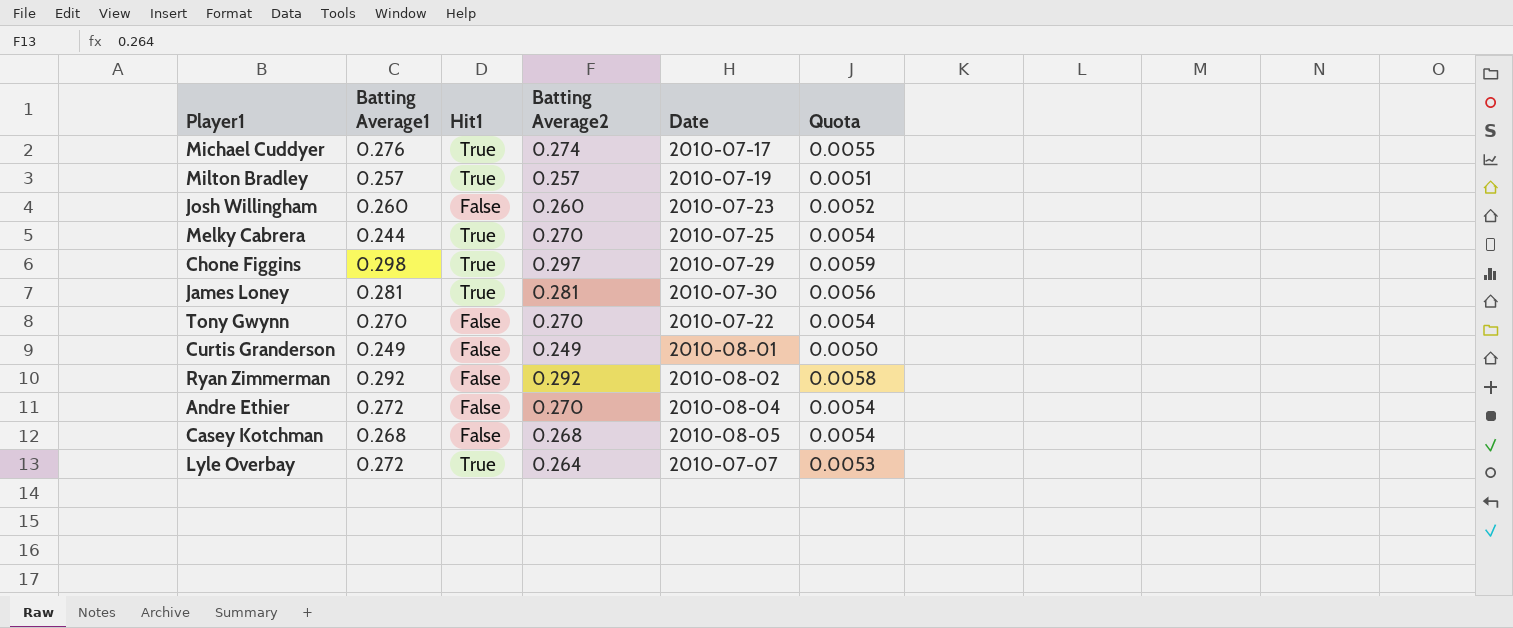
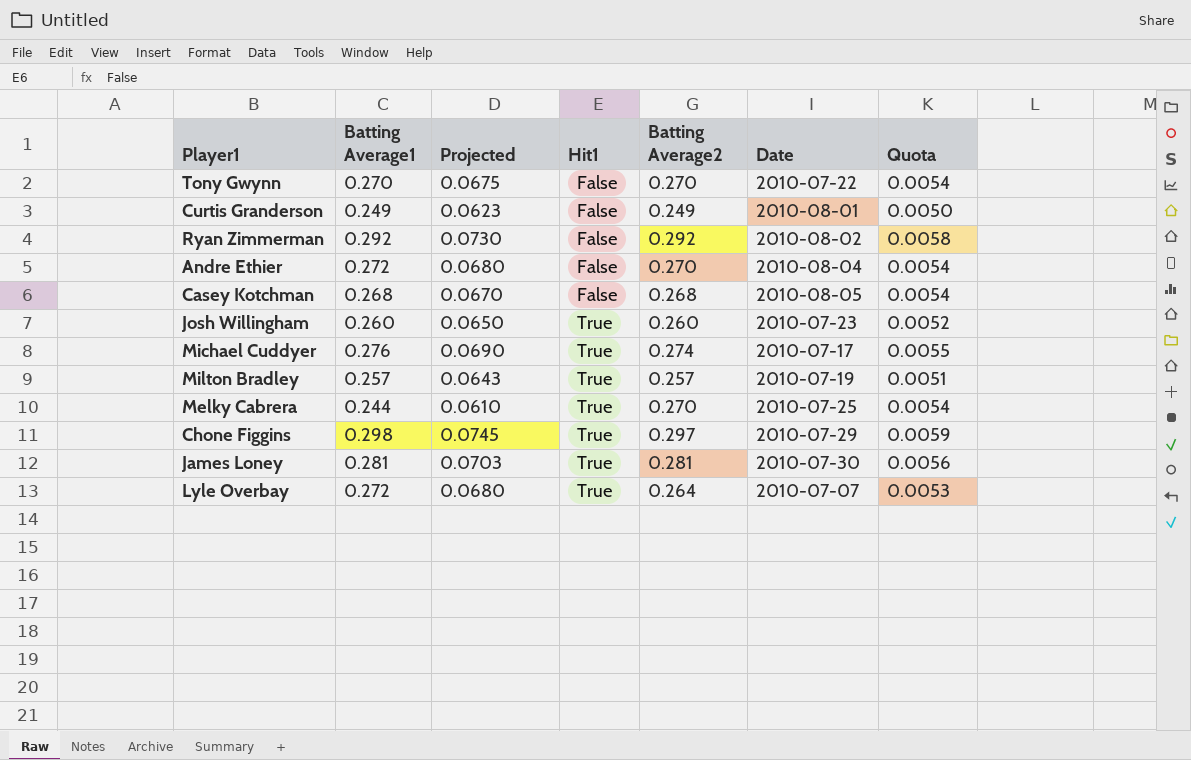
row order: none -> Hit1 ascending
column Projected | formula: none -> [Batting Average1] * 0.25
Josh Willingham | Hit1: False -> True

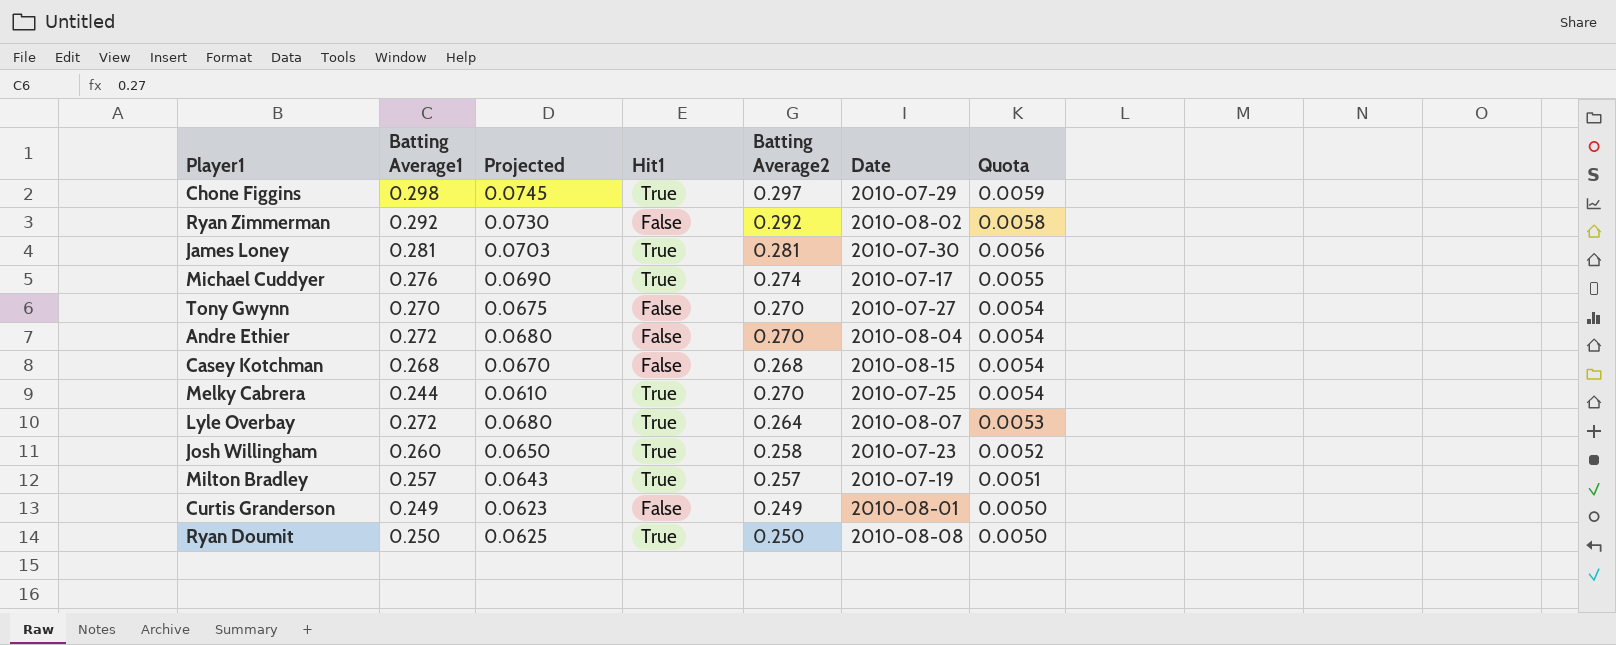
row order: Hit1 ascending -> Quota descending
Tony Gwynn | Date: 2010-07-22 -> 2010-07-27
Casey Kotchman | Date: 2010-08-05 -> 2010-08-15
Lyle Overbay | Date: 2010-07-07 -> 2010-08-07
Josh Willingham | Batting Average2: 0.260 -> 0.258
row Ryan Doumit: none -> 0.250 | 0.0625 | True | 0.250 | 2010-08-08 | 0.0050

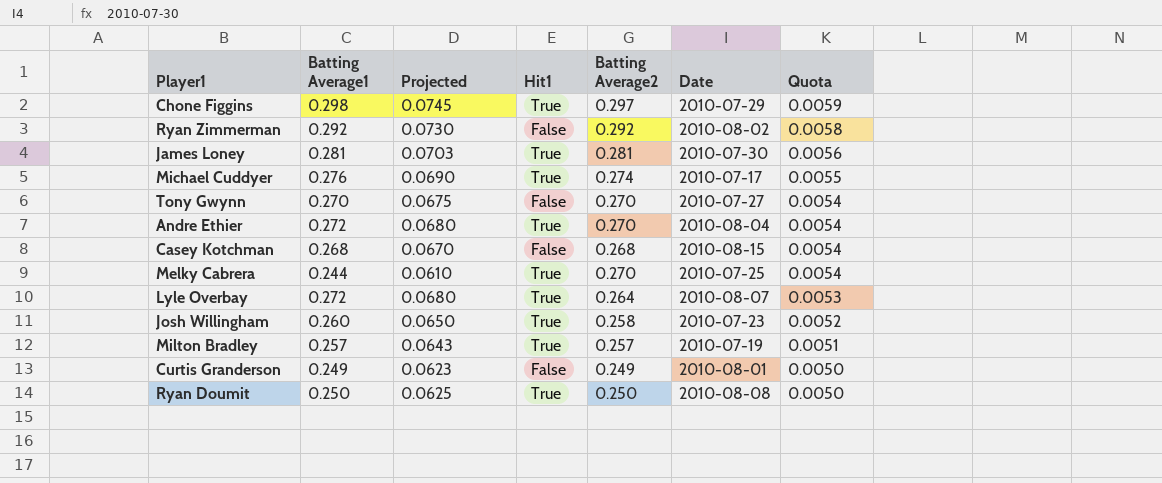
Andre Ethier | Hit1: False -> True

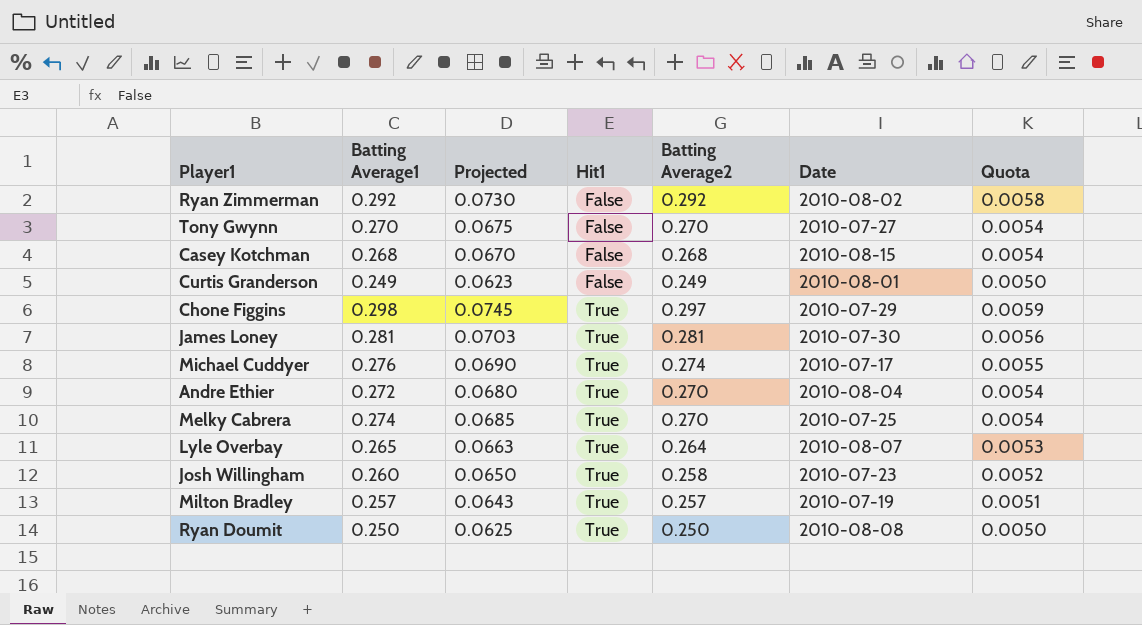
row order: Quota descending -> Hit1 ascending
Melky Cabrera | Batting Average1: 0.244 -> 0.274
Melky Cabrera | Projected: 0.0610 -> 0.0685
Lyle Overbay | Batting Average1: 0.272 -> 0.265
Lyle Overbay | Projected: 0.0680 -> 0.0663

